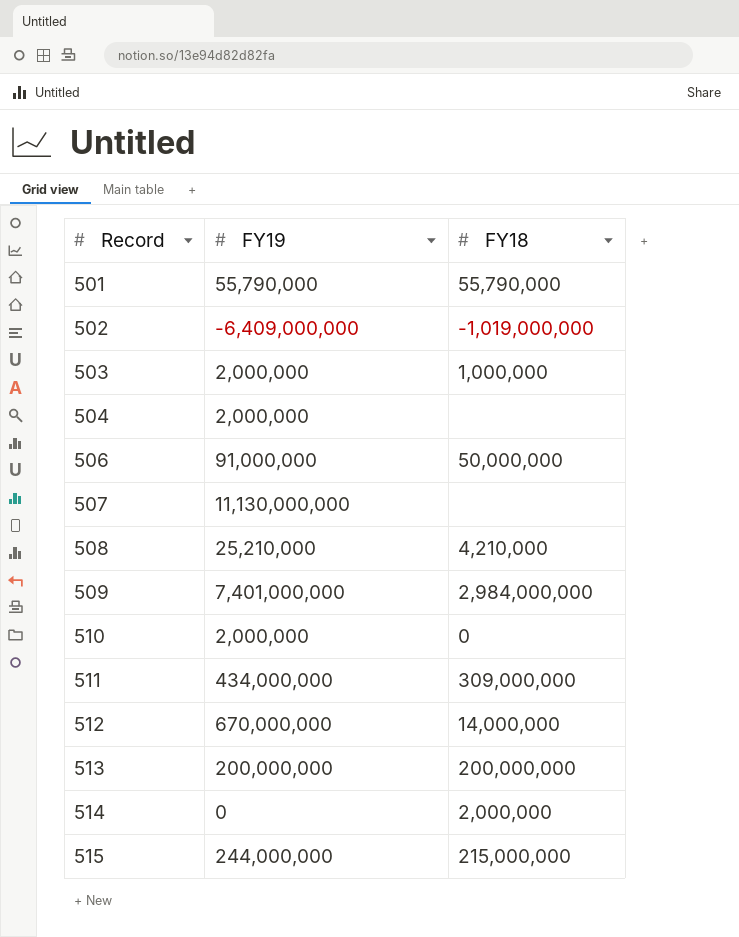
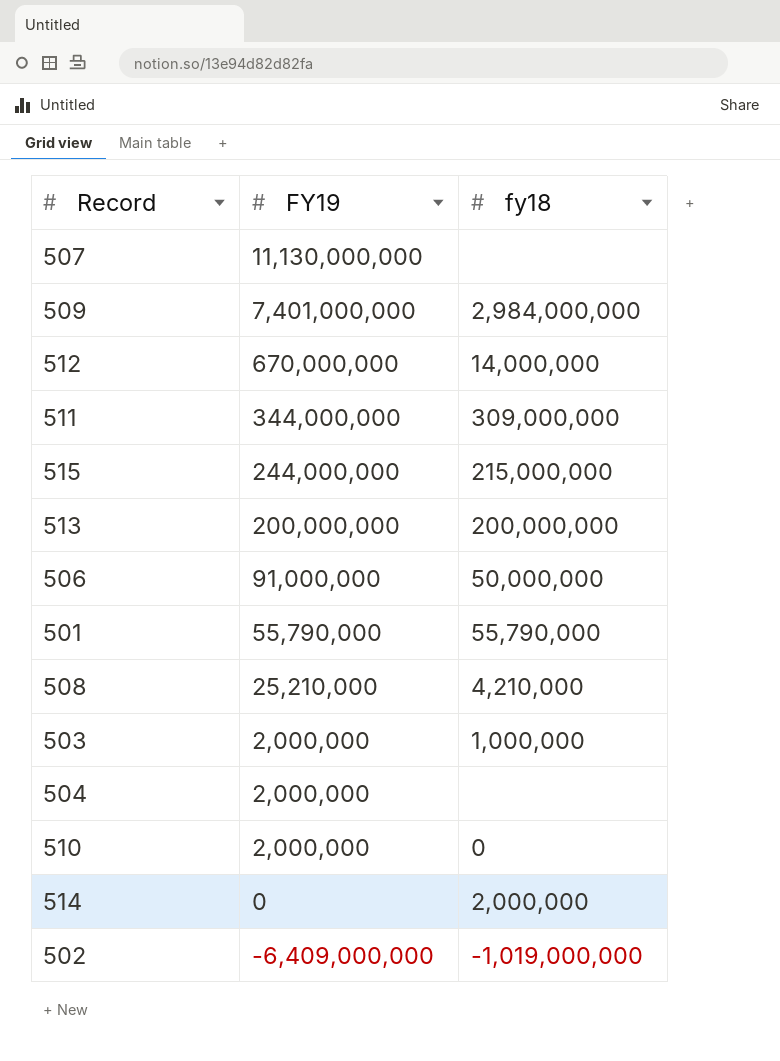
row order: Record ascending -> FY19 descending
column name: FY18 -> fy18
511 | FY19: 434,000,000 -> 344,000,000

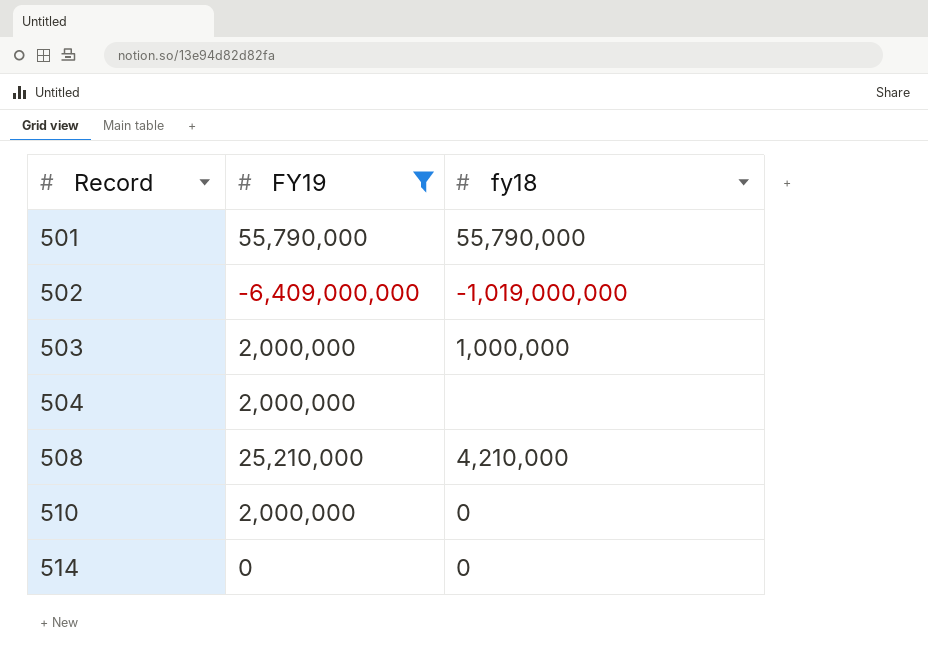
filter: none -> FY19 <= 55,790,000
row order: FY19 descending -> Record ascending
514 | fy18: 2,000,000 -> 0

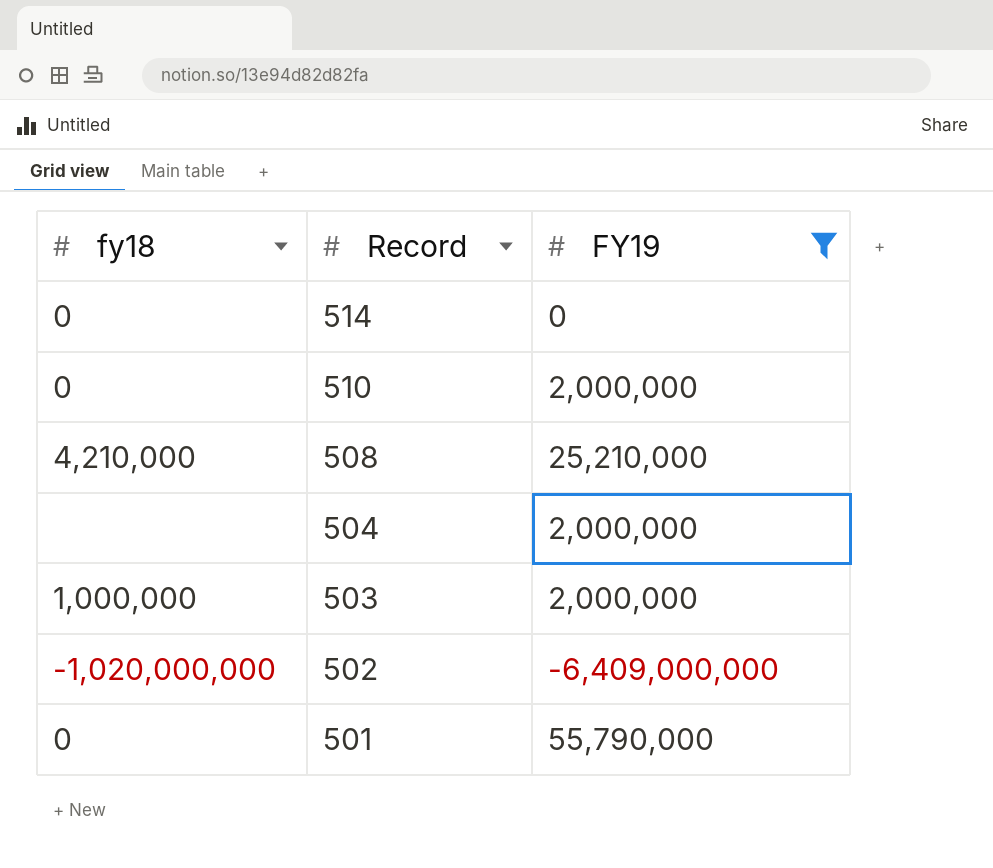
row order: Record ascending -> Record descending
column fy18 | position: 3 -> 1
502 | fy18: -1,019,000,000 -> -1,020,000,000
501 | fy18: 55,790,000 -> 0

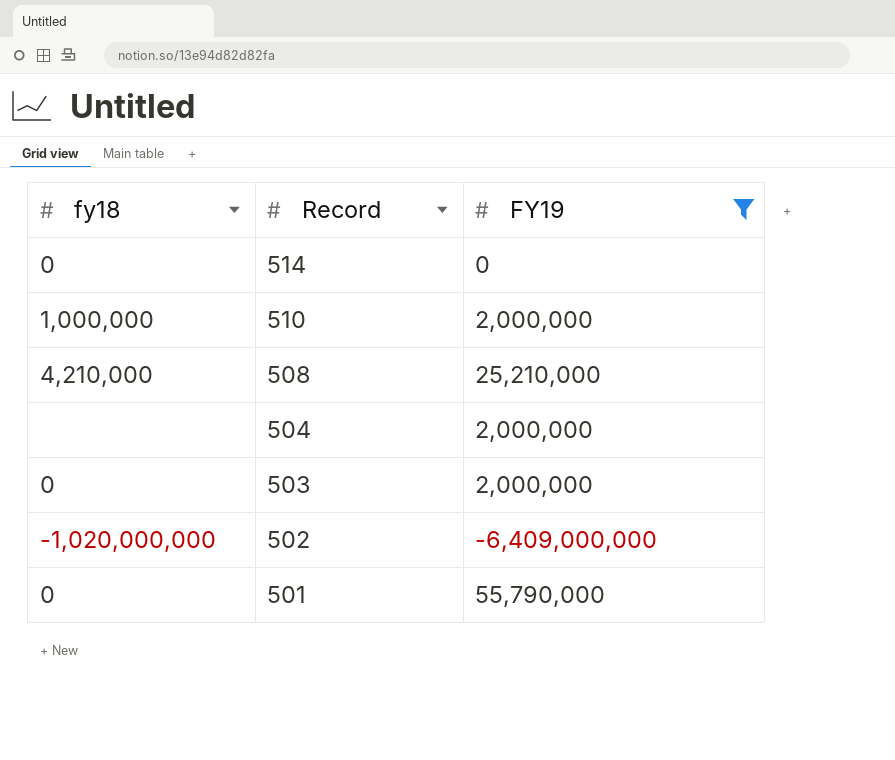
510 | fy18: 0 -> 1,000,000
503 | fy18: 1,000,000 -> 0

